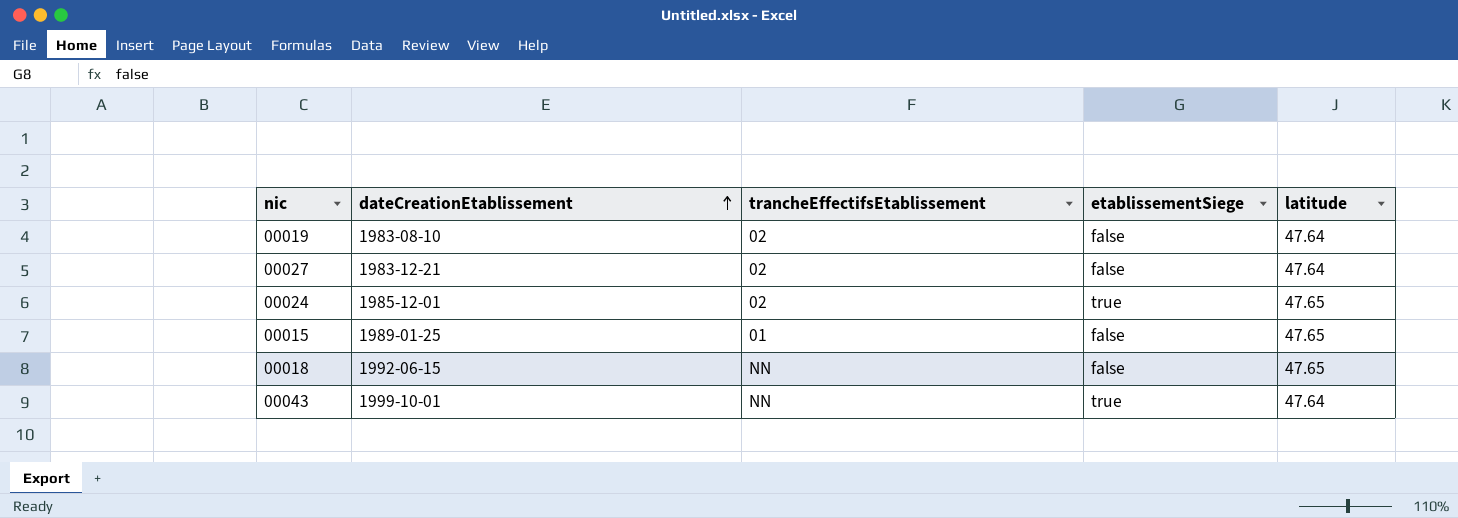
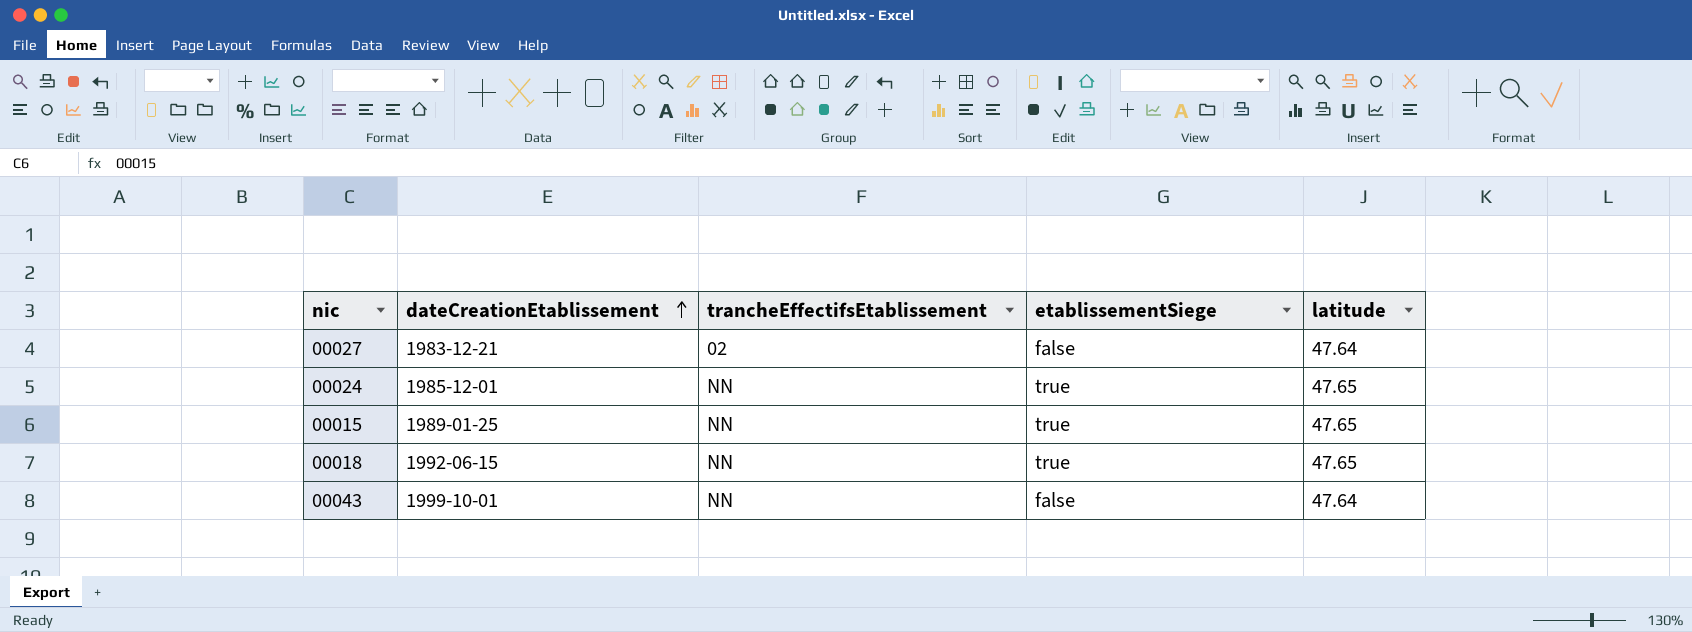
row 00019: 1983-08-10 | 02 | false | 47.64 -> none
00024 | trancheEffectifsEtablissement: 02 -> NN
00015 | trancheEffectifsEtablissement: 01 -> NN
00015 | etablissementSiege: false -> true
00018 | etablissementSiege: false -> true
00043 | etablissementSiege: true -> false

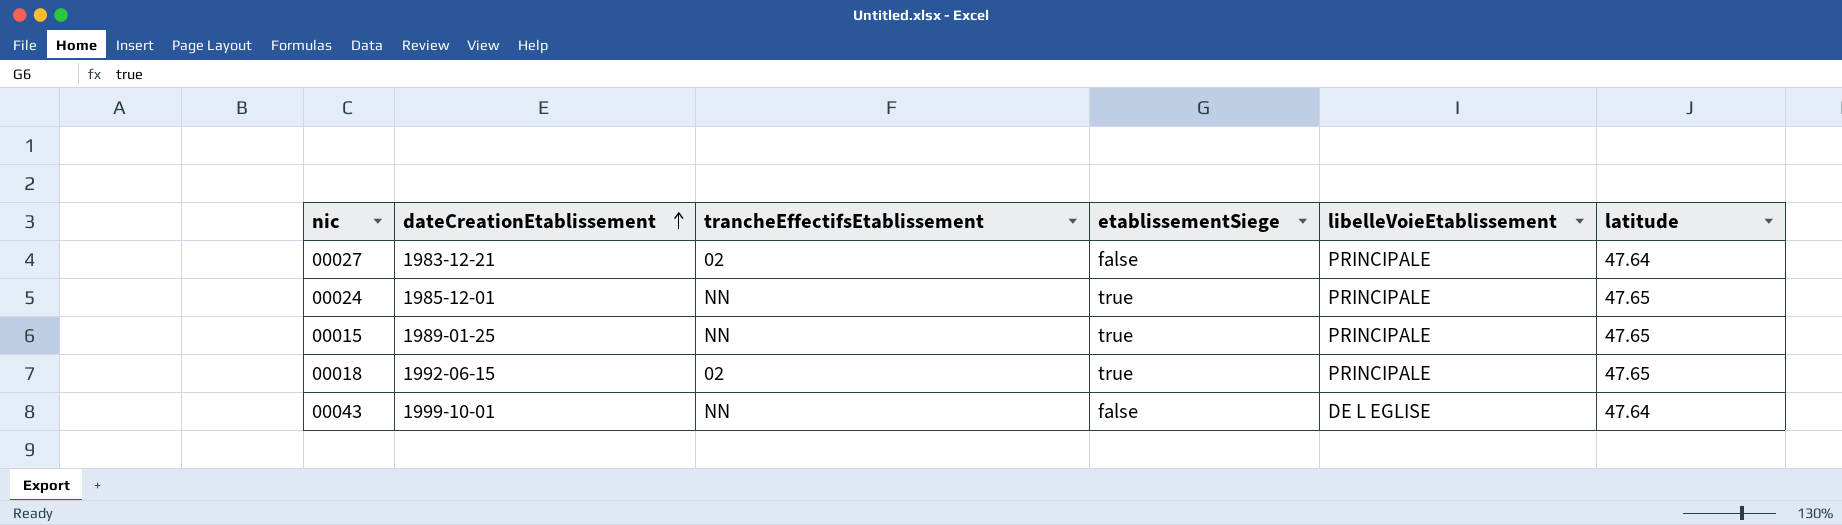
column libelleVoieEtablissement | position: none -> 5
00018 | trancheEffectifsEtablissement: NN -> 02

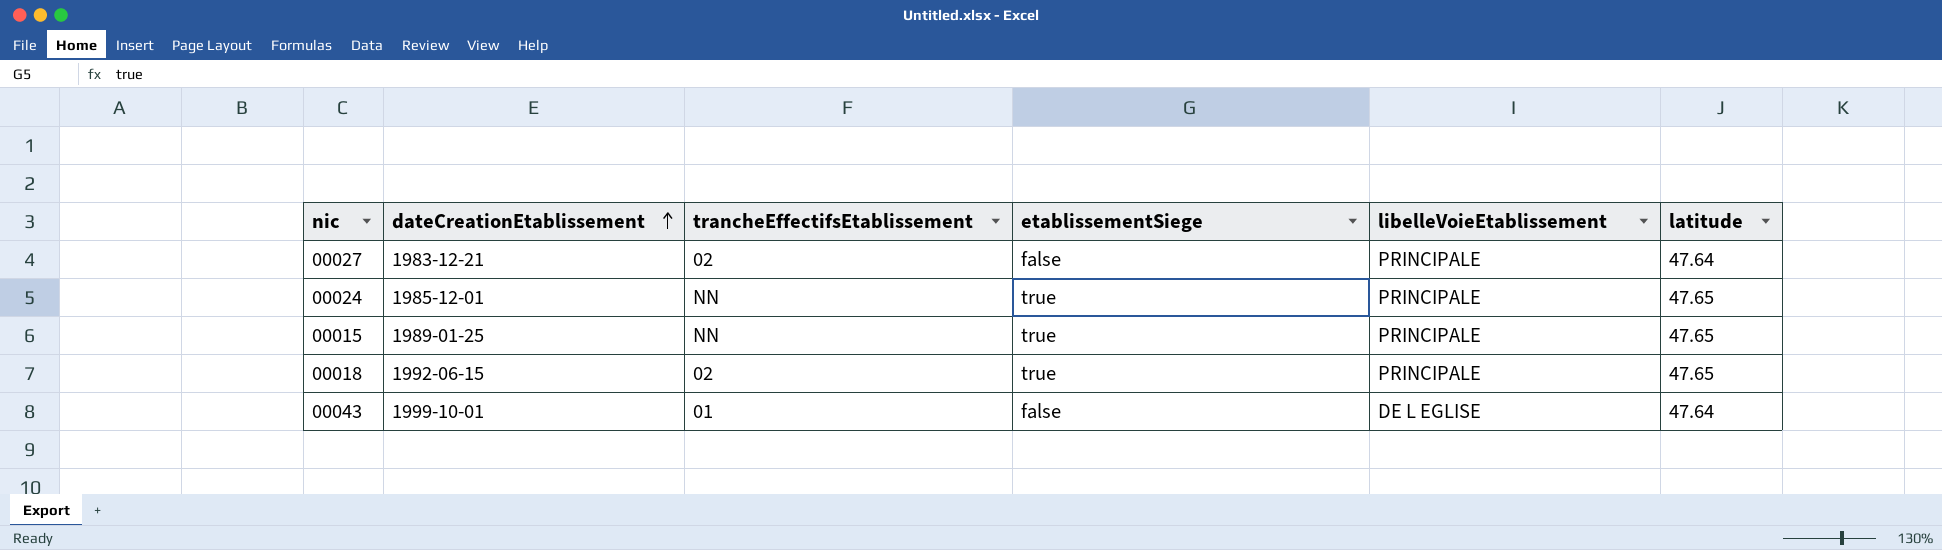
00043 | trancheEffectifsEtablissement: NN -> 01

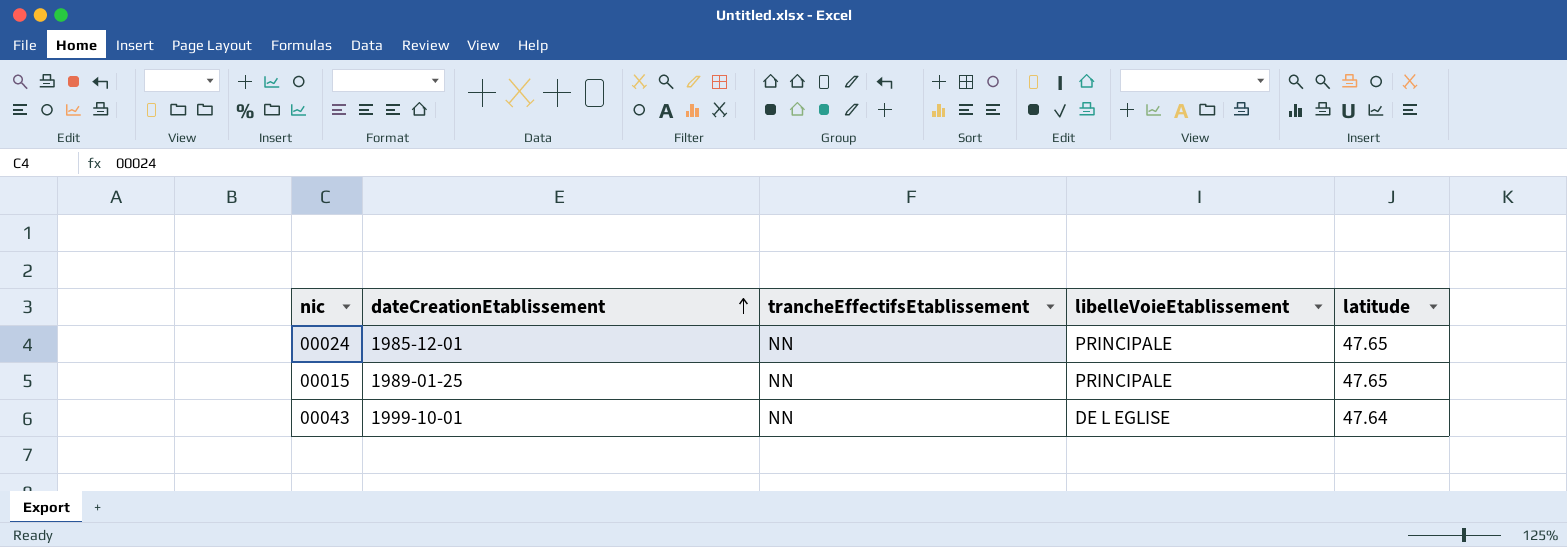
column etablissementSiege | position: 4 -> none
row 00027: 1983-12-21 | 02 | false | PRINCIPALE | 47.64 -> none
row 00018: 1992-06-15 | 02 | true | PRINCIPALE | 47.65 -> none
00043 | trancheEffectifsEtablissement: 01 -> NN

